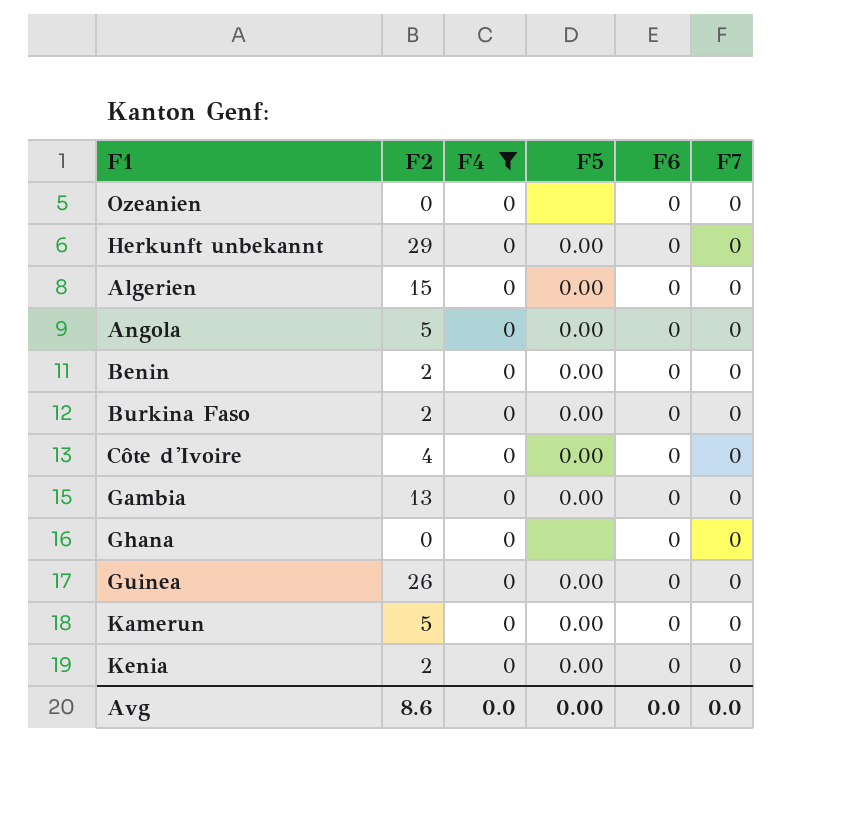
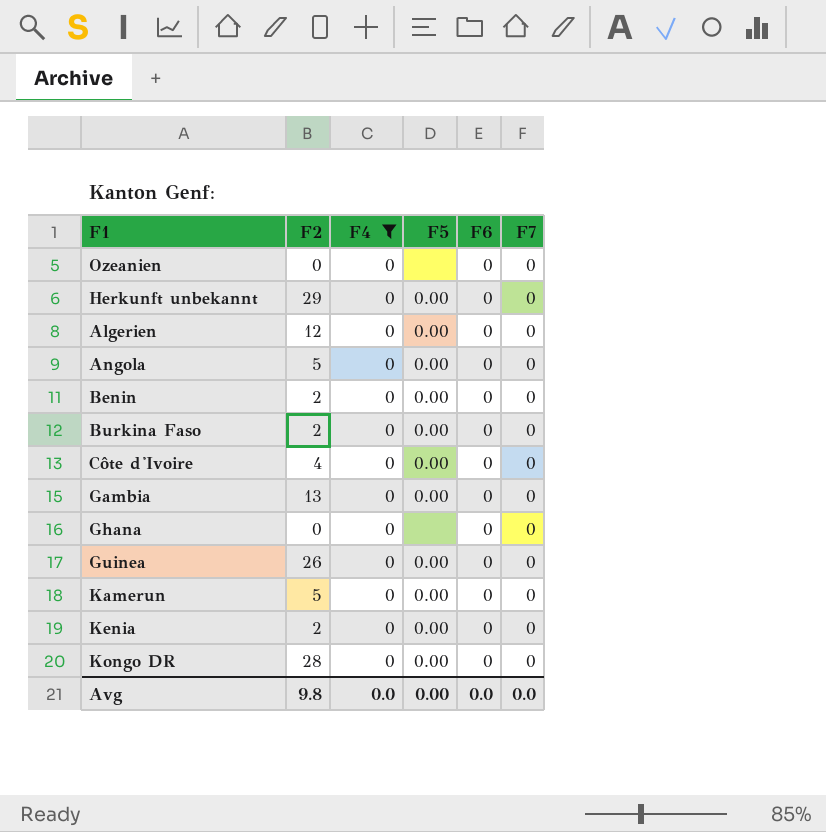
Algerien | F2: 15 -> 12
row Kongo DR: none -> 28 | 0 | 0.00 | 0 | 0
Avg | F2: 8.6 -> 9.8

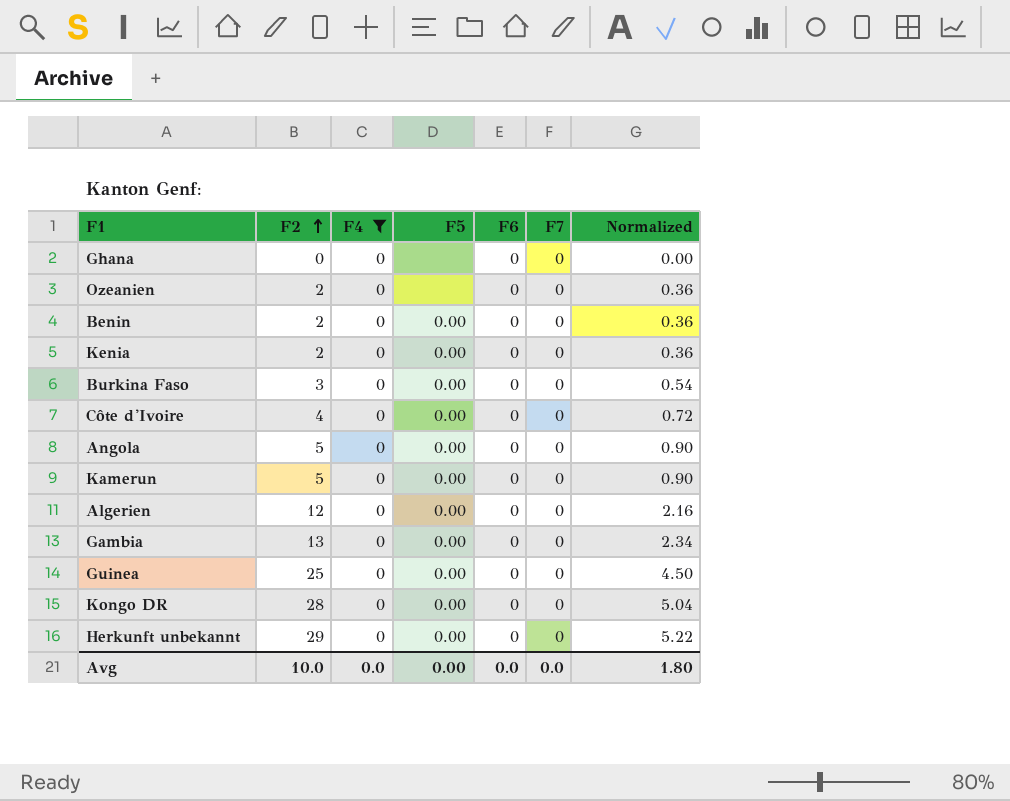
row order: none -> F2 ascending
column Normalized | formula: none -> [F2] * 0.18
Ozeanien | F2: 0 -> 2
Burkina Faso | F2: 2 -> 3
Guinea | F2: 26 -> 25
Avg | F2: 9.8 -> 10.0

